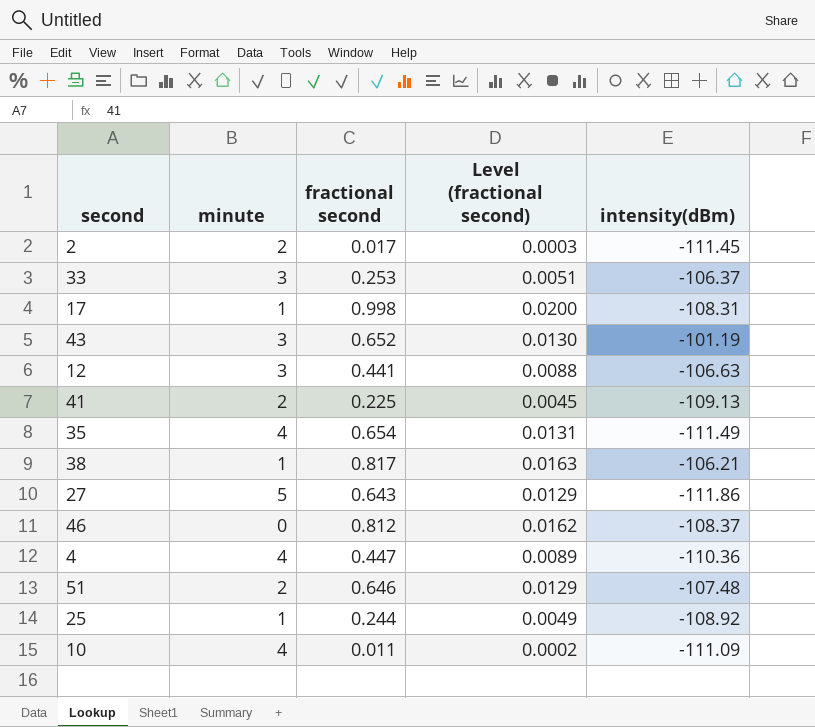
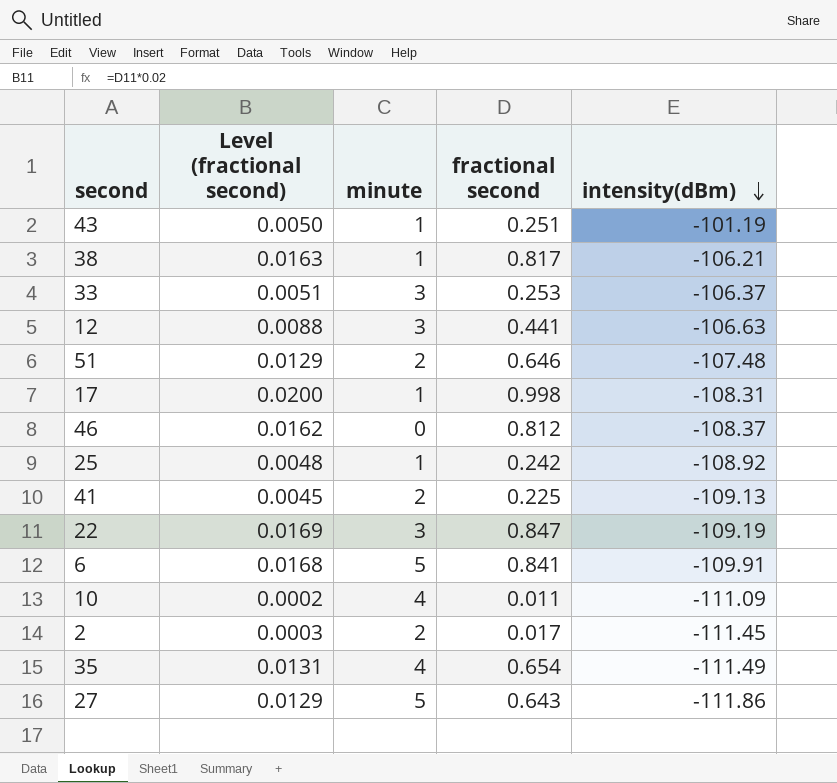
row order: none -> intensity(dBm) descending
column Level (fractional second) | position: 4 -> 2
row 4: 4 | 0.447 | 0.0089 | -110.36 -> none
43 | Level (fractional second): 0.0130 -> 0.0050
43 | minute: 3 -> 1
43 | fractional second: 0.652 -> 0.251
25 | Level (fractional second): 0.0049 -> 0.0048
25 | fractional second: 0.244 -> 0.242
row 22: none -> 0.0169 | 3 | 0.847 | -109.19
row 6: none -> 0.0168 | 5 | 0.841 | -109.91

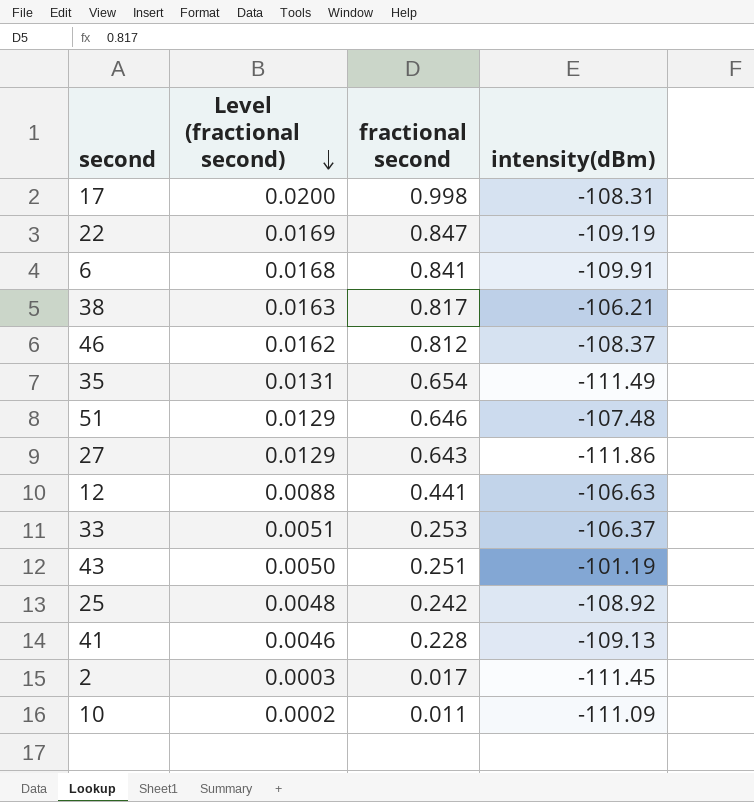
row order: intensity(dBm) descending -> Level (fractional second) descending
column minute | position: 3 -> none
41 | Level (fractional second): 0.0045 -> 0.0046
41 | fractional second: 0.225 -> 0.228

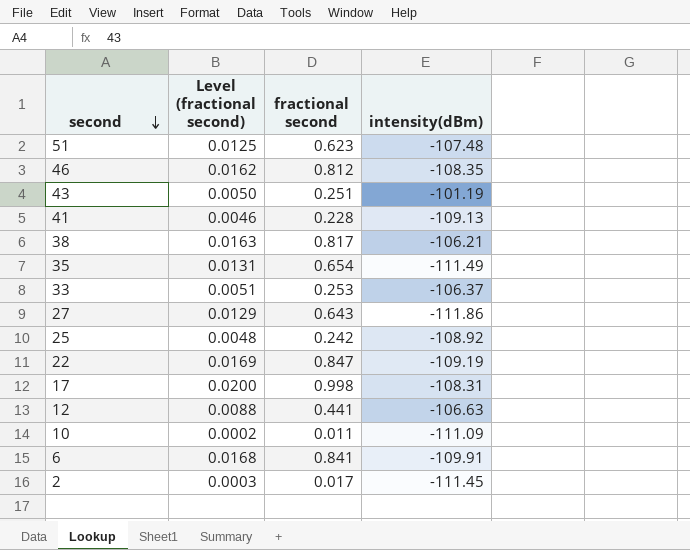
row order: Level (fractional second) descending -> second descending
51 | Level (fractional second): 0.0129 -> 0.0125
51 | fractional second: 0.646 -> 0.623
46 | intensity(dBm): -108.37 -> -108.35

